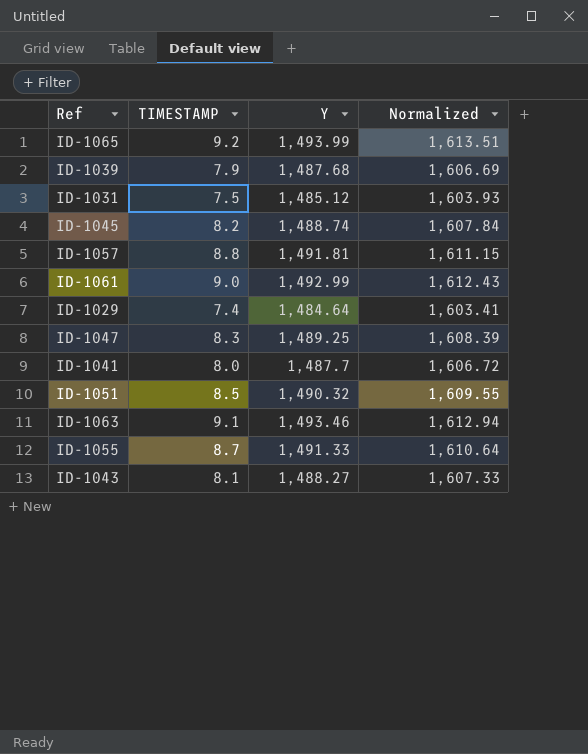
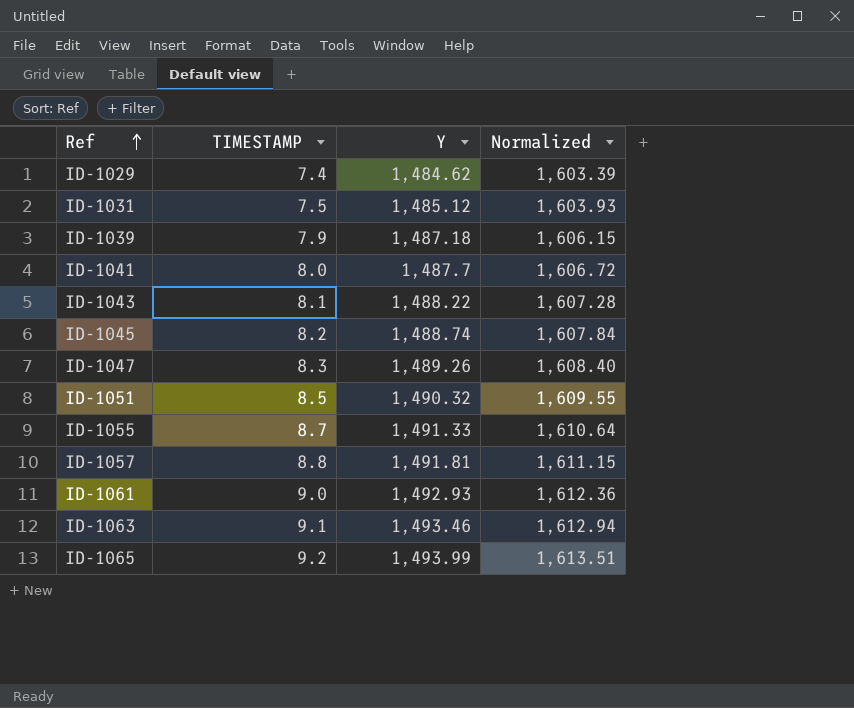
row order: none -> Ref ascending
ID-1029 | Y: 1,484.64 -> 1,484.62
ID-1029 | Normalized: 1,603.41 -> 1,603.39
ID-1039 | Y: 1,487.68 -> 1,487.18
ID-1039 | Normalized: 1,606.69 -> 1,606.15
ID-1043 | Y: 1,488.27 -> 1,488.22
ID-1043 | Normalized: 1,607.33 -> 1,607.28
ID-1047 | Y: 1,489.25 -> 1,489.26
ID-1047 | Normalized: 1,608.39 -> 1,608.40
ID-1061 | Y: 1,492.99 -> 1,492.93
ID-1061 | Normalized: 1,612.43 -> 1,612.36

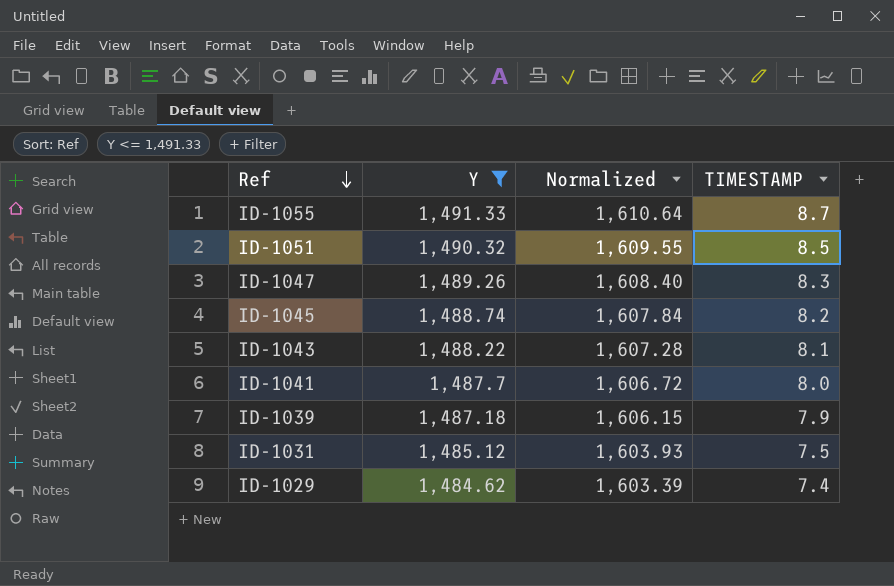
filter: none -> Y <= 1,491.33
row order: Ref ascending -> Ref descending
column TIMESTAMP | position: 2 -> 4

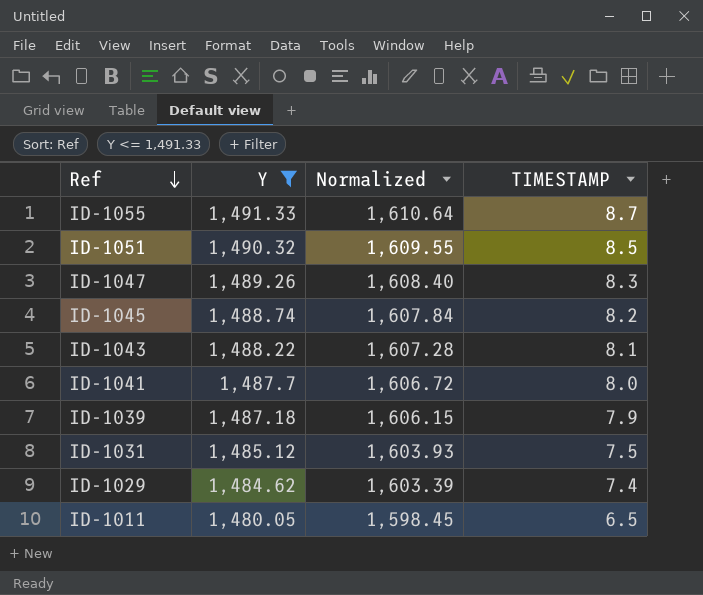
row ID-1011: none -> 1,480.05 | 1,598.45 | 6.5

